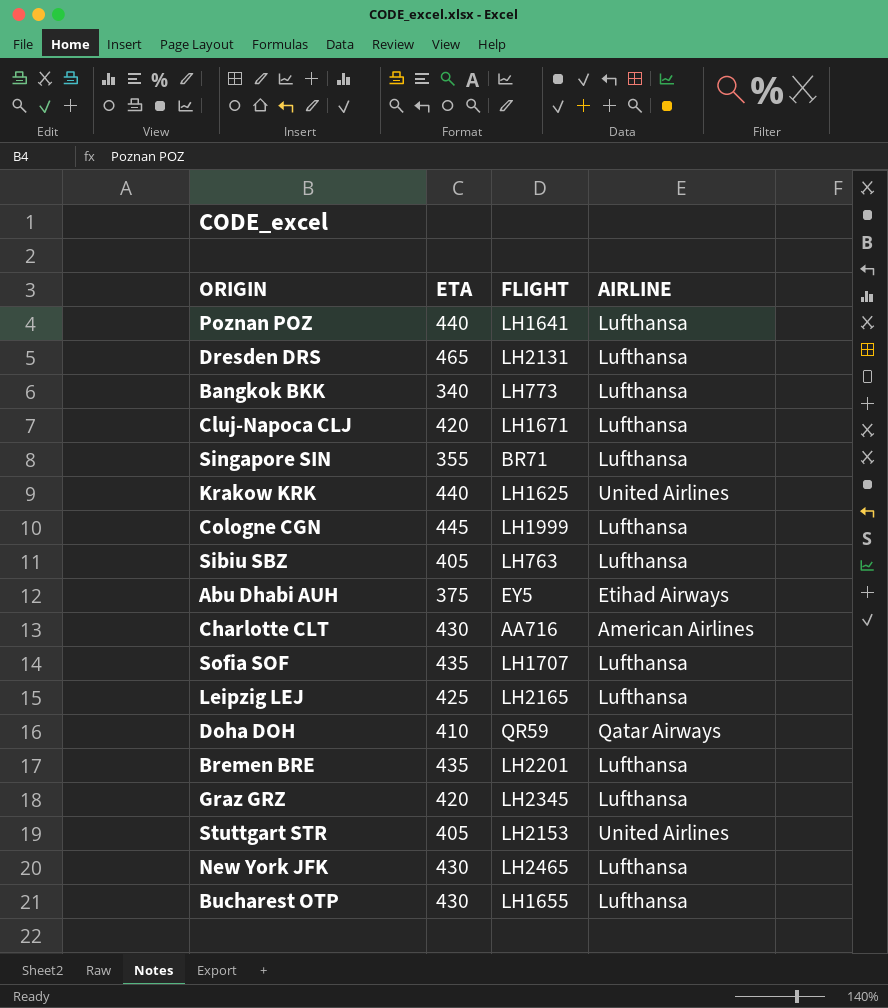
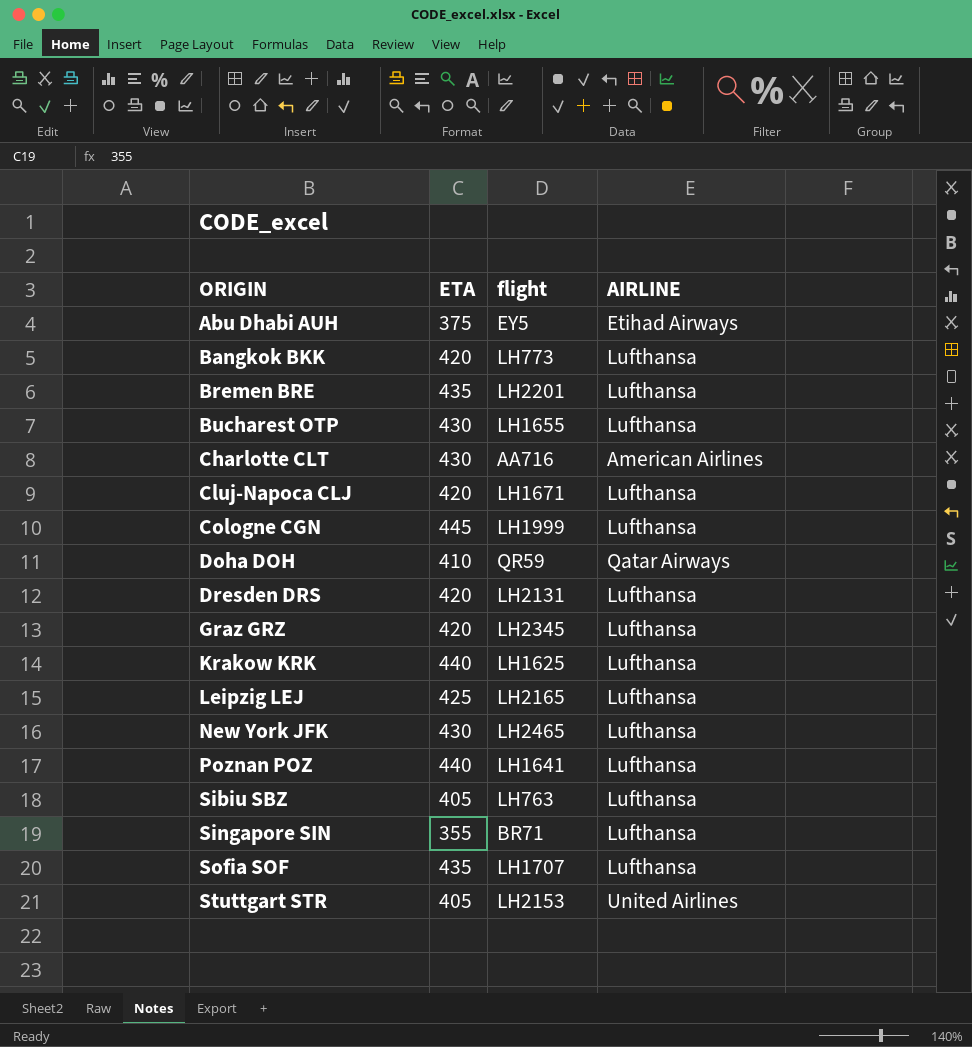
row order: none -> ORIGIN ascending
column name: FLIGHT -> flight
Bangkok BKK | ETA: 340 -> 420
Dresden DRS | ETA: 465 -> 420
Krakow KRK | AIRLINE: United Airlines -> Lufthansa

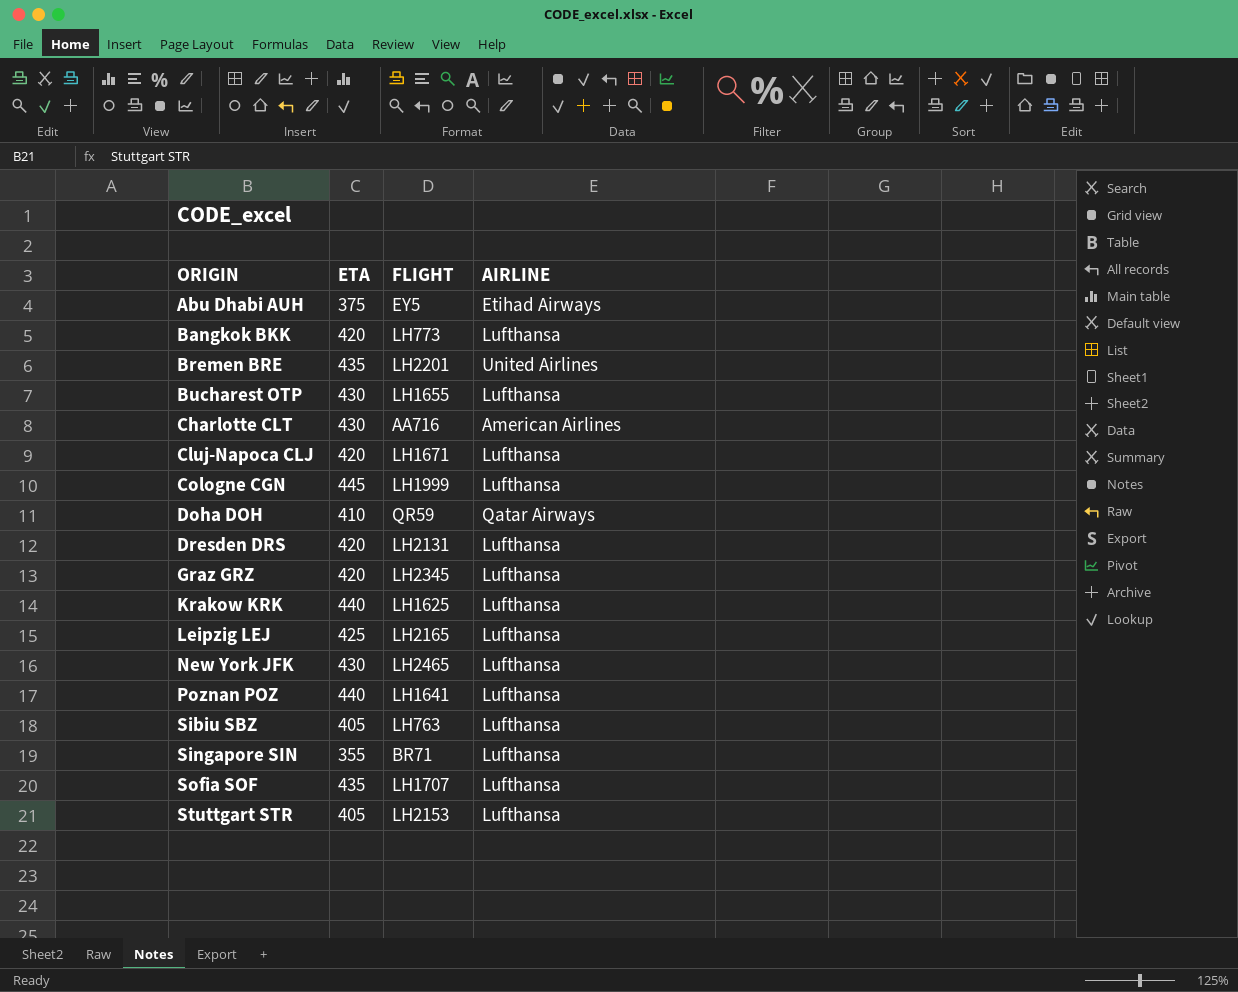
column name: flight -> FLIGHT
Bremen BRE | AIRLINE: Lufthansa -> United Airlines
Stuttgart STR | AIRLINE: United Airlines -> Lufthansa

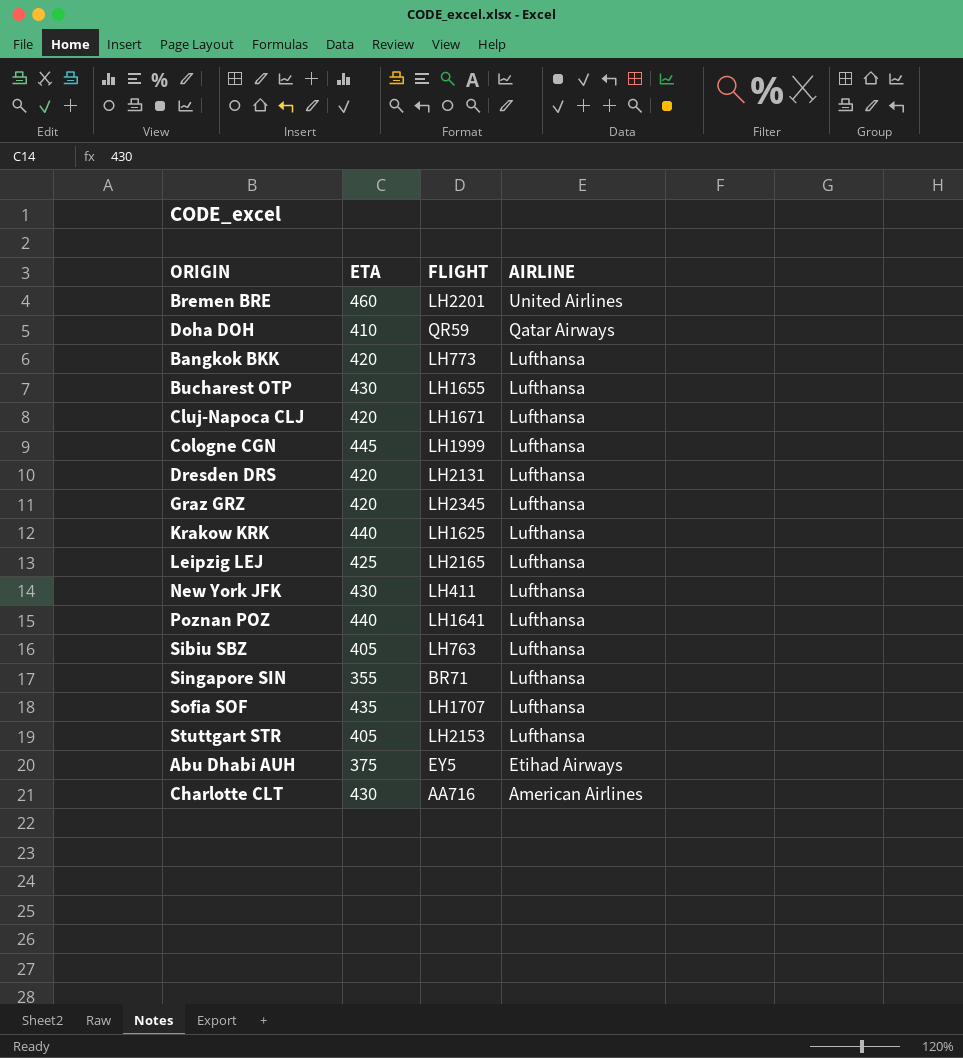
row order: ORIGIN ascending -> AIRLINE descending
Bremen BRE | ETA: 435 -> 460
New York JFK | FLIGHT: LH2465 -> LH411

